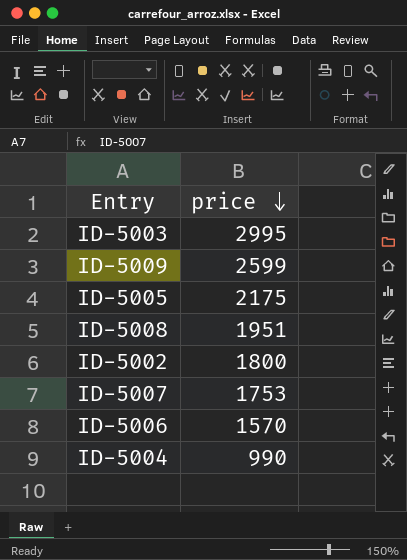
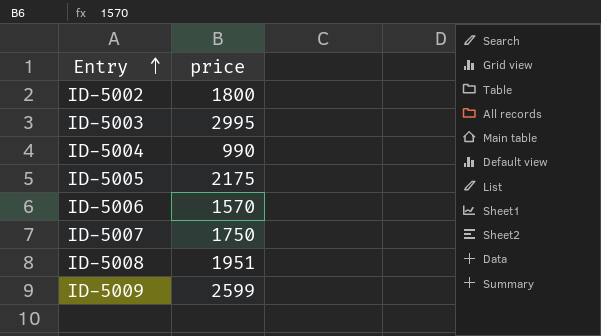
row order: price descending -> Entry ascending
ID-5007 | price: 1753 -> 1750

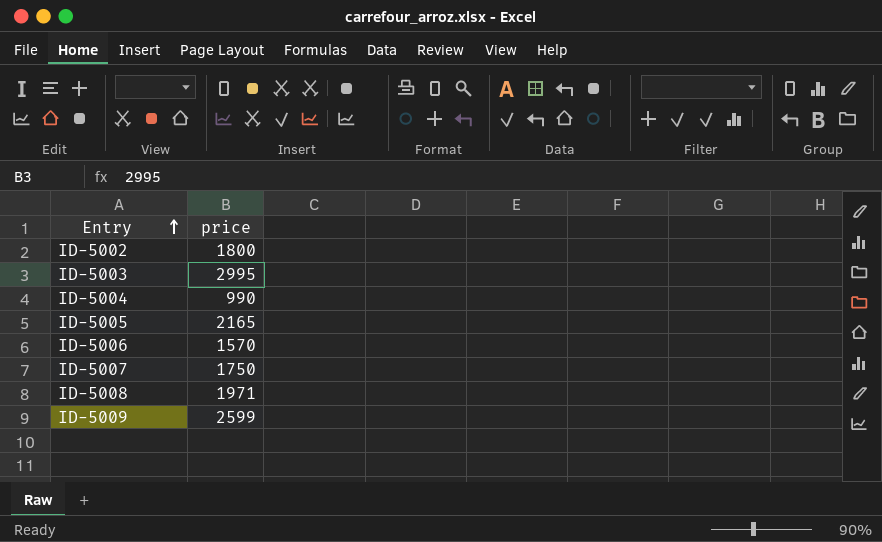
ID-5005 | price: 2175 -> 2165
ID-5008 | price: 1951 -> 1971

